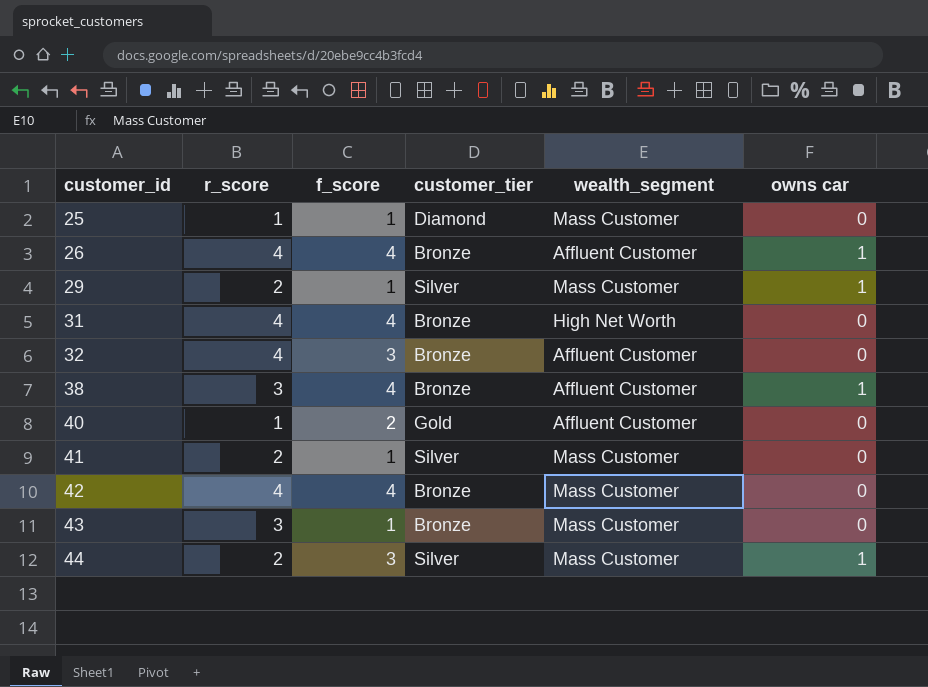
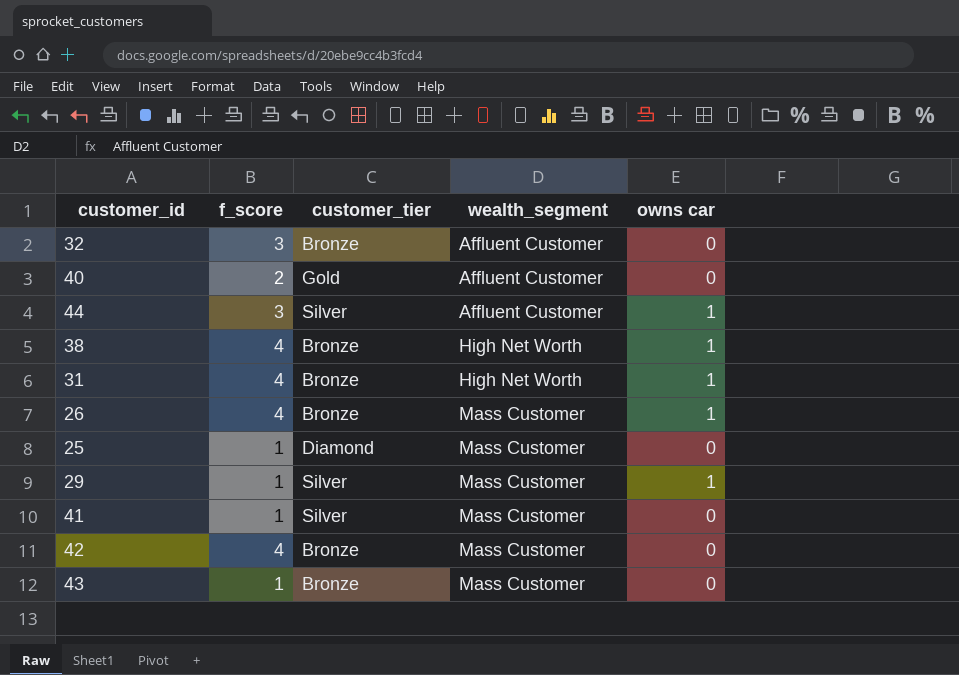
row order: customer_id ascending -> wealth_segment ascending
column r_score | position: 2 -> none
44 | wealth_segment: Mass Customer -> Affluent Customer
38 | wealth_segment: Affluent Customer -> High Net Worth
31 | owns car: 0 -> 1
26 | wealth_segment: Affluent Customer -> Mass Customer

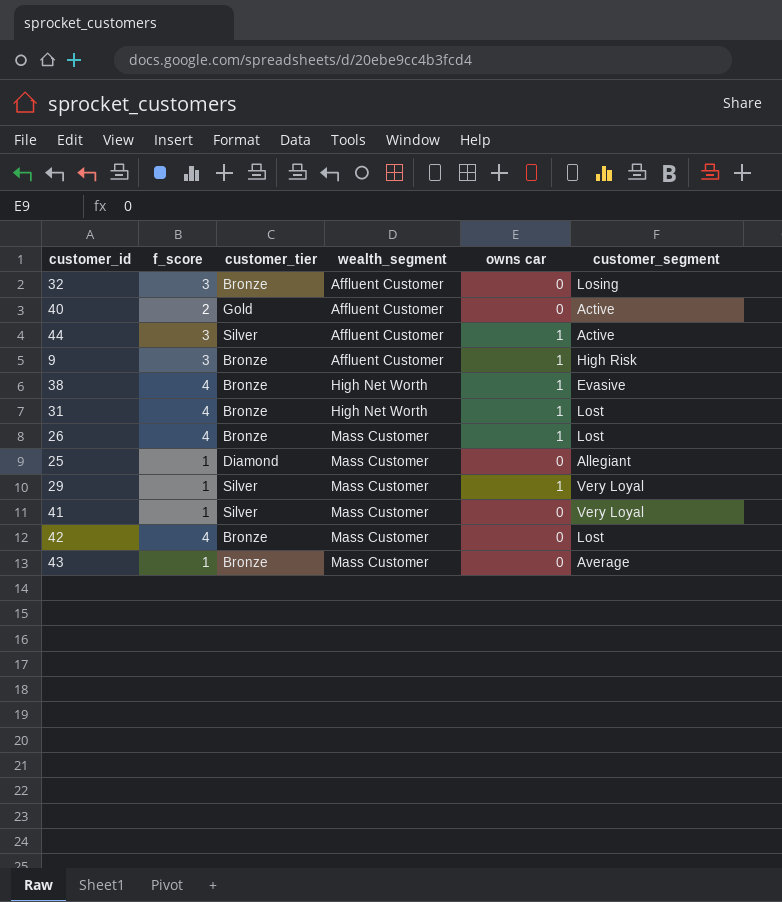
column customer_segment | position: none -> 6
row 9: none -> 3 | Bronze | Affluent Customer | 1 | High Risk

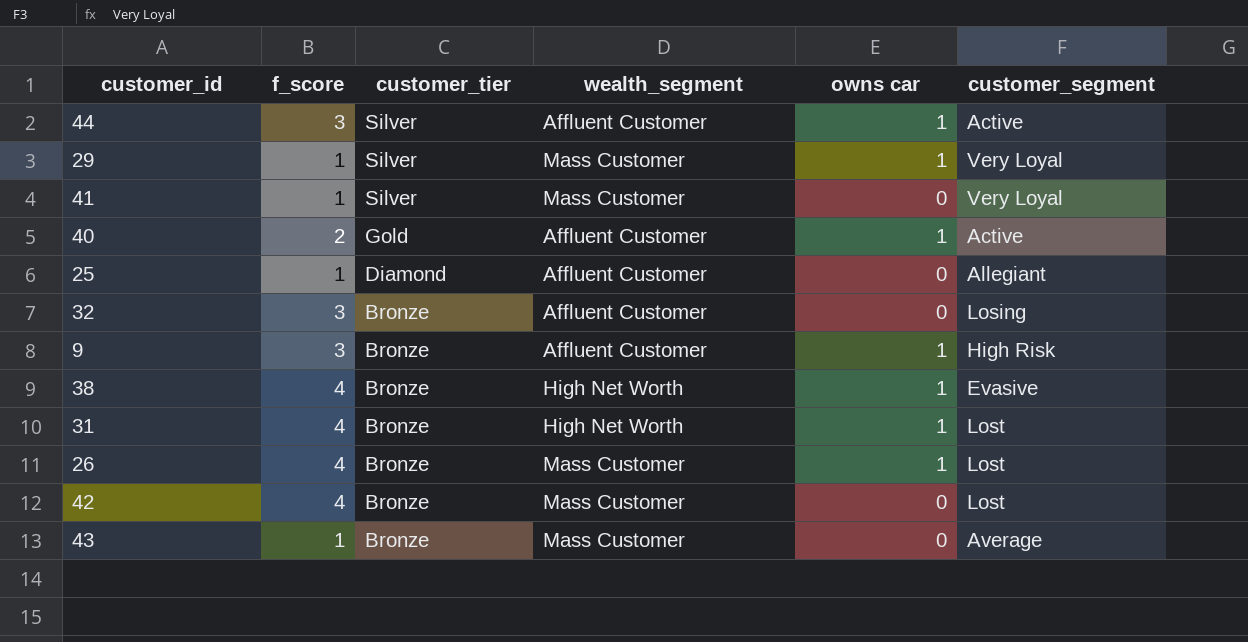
row order: wealth_segment ascending -> customer_tier descending
40 | owns car: 0 -> 1
25 | wealth_segment: Mass Customer -> Affluent Customer

